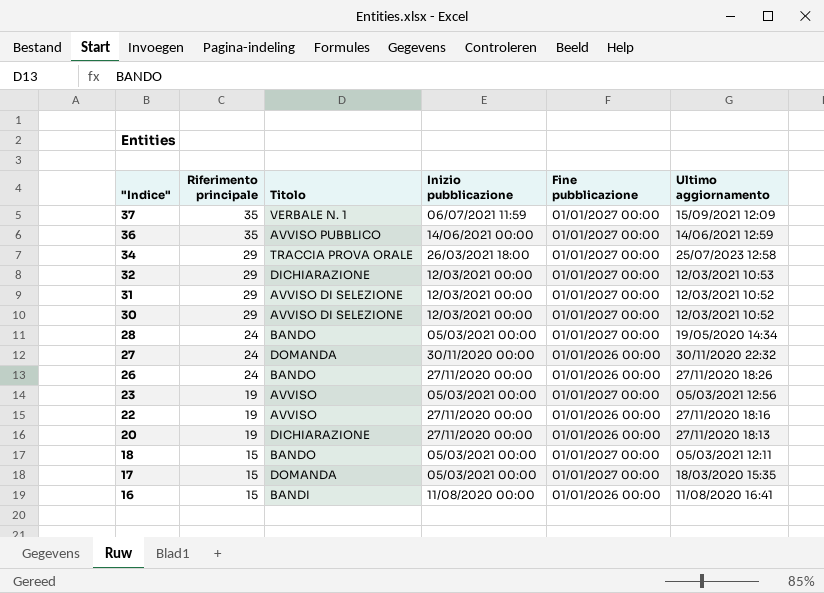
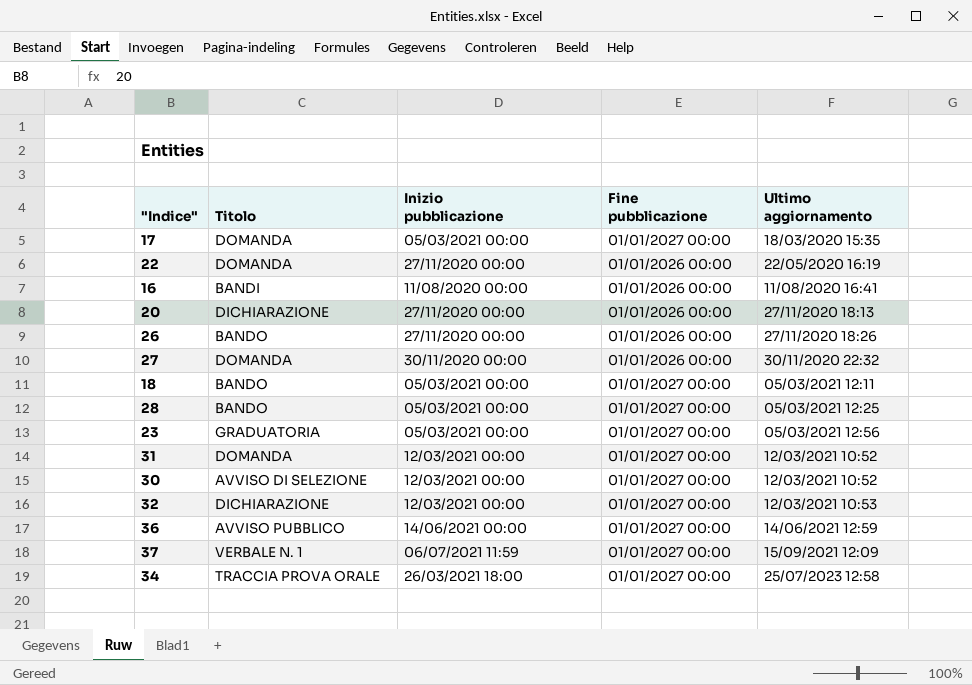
row order: "Indice" descending -> Ultimo aggiornamento ascending
column Riferimento principale | position: 2 -> none
22 | Titolo: AVVISO -> DOMANDA
22 | Ultimo aggiornamento: 27/11/2020 18:16 -> 22/05/2020 16:19
28 | Ultimo aggiornamento: 19/05/2020 14:34 -> 05/03/2021 12:25
23 | Titolo: AVVISO -> GRADUATORIA
31 | Titolo: AVVISO DI SELEZIONE -> DOMANDA

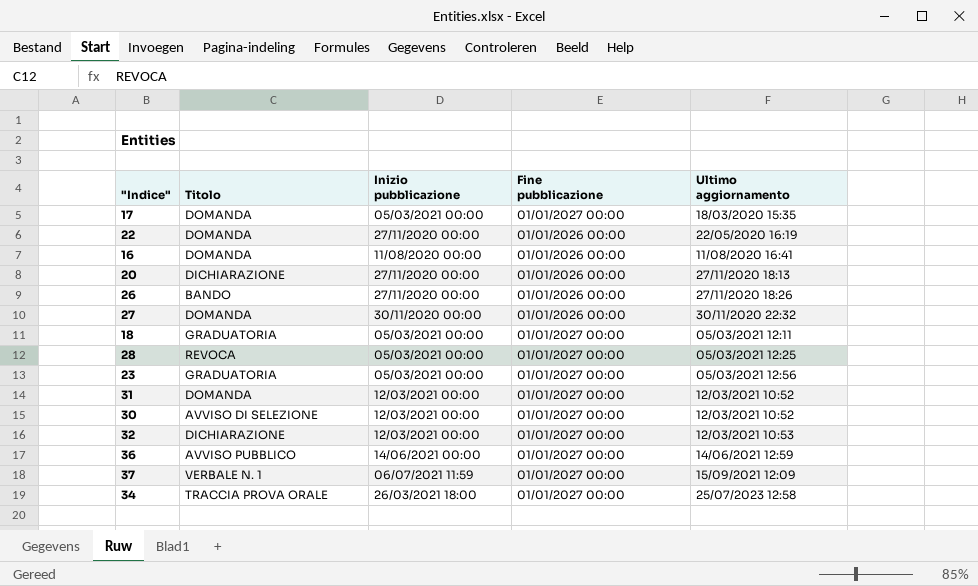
16 | Titolo: BANDI -> DOMANDA
18 | Titolo: BANDO -> GRADUATORIA
28 | Titolo: BANDO -> REVOCA

